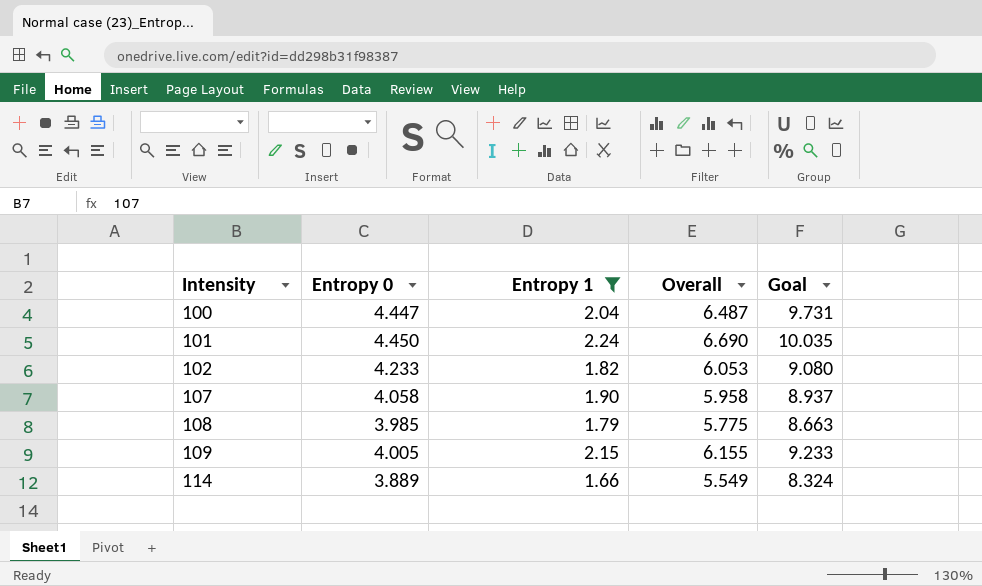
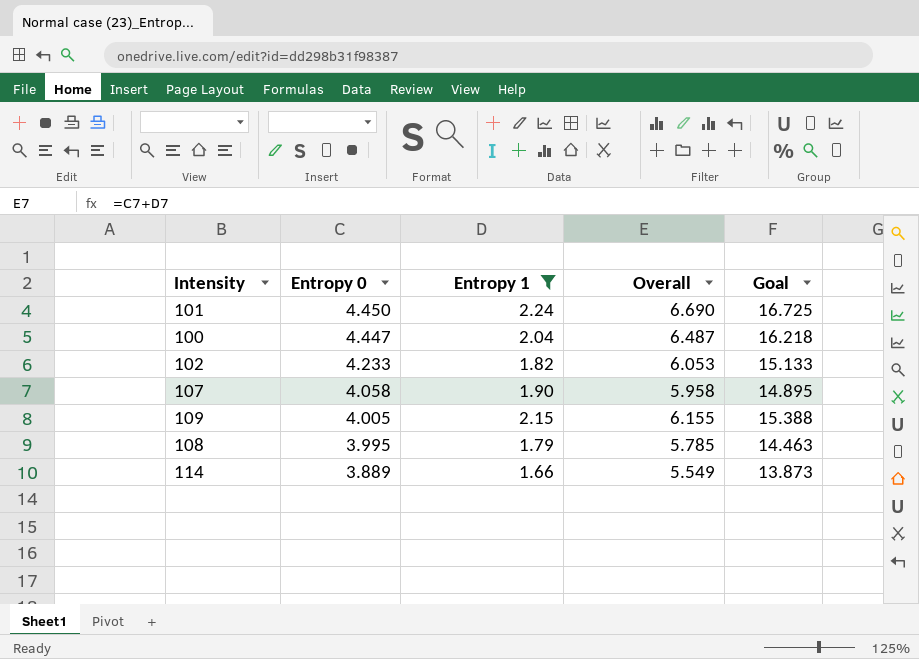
row order: Intensity ascending -> Entropy 0 descending
column Goal | formula: [Overall] * 1.5 -> [Overall] * 2.5
108 | Entropy 0: 3.985 -> 3.995
108 | Overall: 5.775 -> 5.785

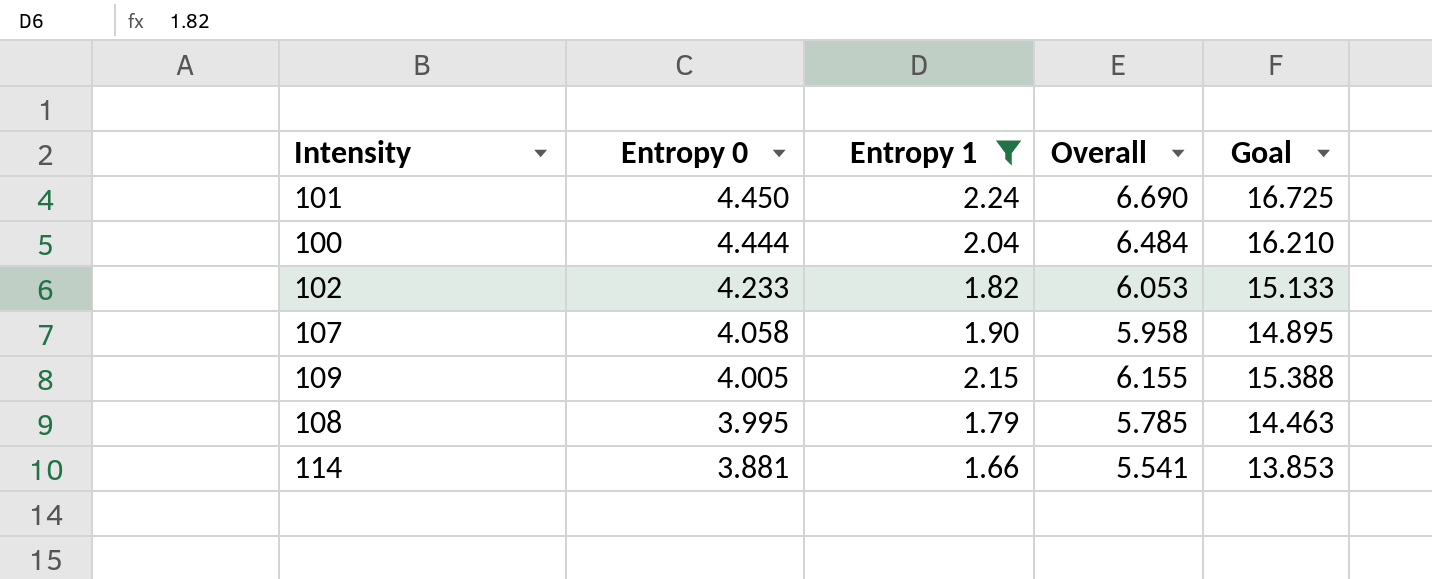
100 | Entropy 0: 4.447 -> 4.444
100 | Overall: 6.487 -> 6.484
100 | Goal: 16.218 -> 16.210
114 | Entropy 0: 3.889 -> 3.881
114 | Overall: 5.549 -> 5.541
114 | Goal: 13.873 -> 13.853

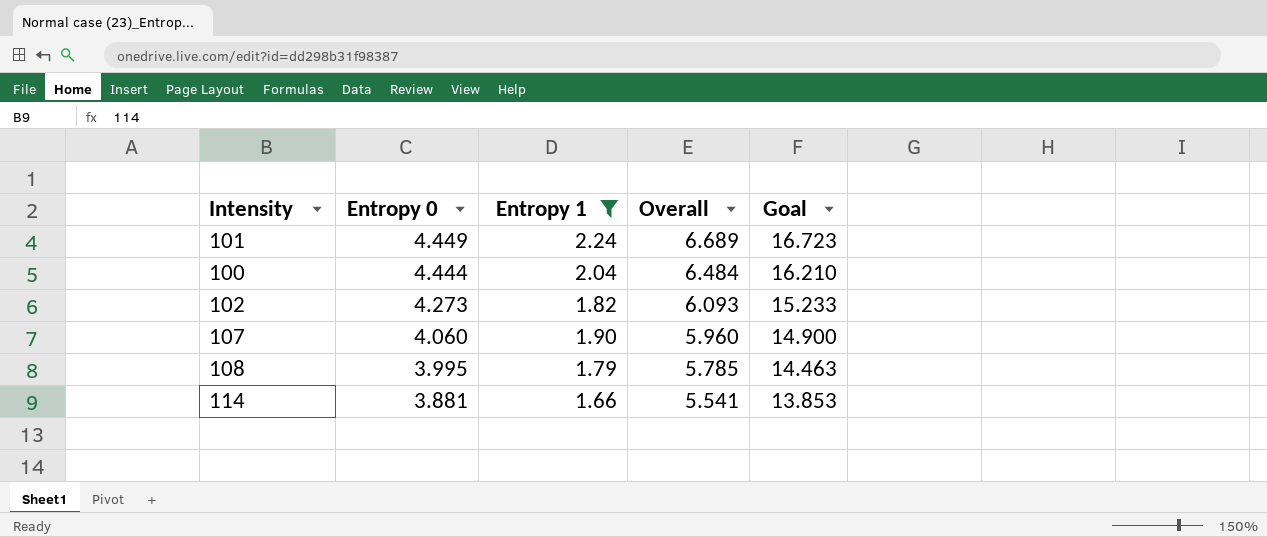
row 109: 4.005 | 2.15 | 6.155 | 15.388 -> none
101 | Entropy 0: 4.450 -> 4.449
101 | Overall: 6.690 -> 6.689
101 | Goal: 16.725 -> 16.723
102 | Entropy 0: 4.233 -> 4.273
102 | Overall: 6.053 -> 6.093
102 | Goal: 15.133 -> 15.233
107 | Entropy 0: 4.058 -> 4.060
107 | Overall: 5.958 -> 5.960
107 | Goal: 14.895 -> 14.900

